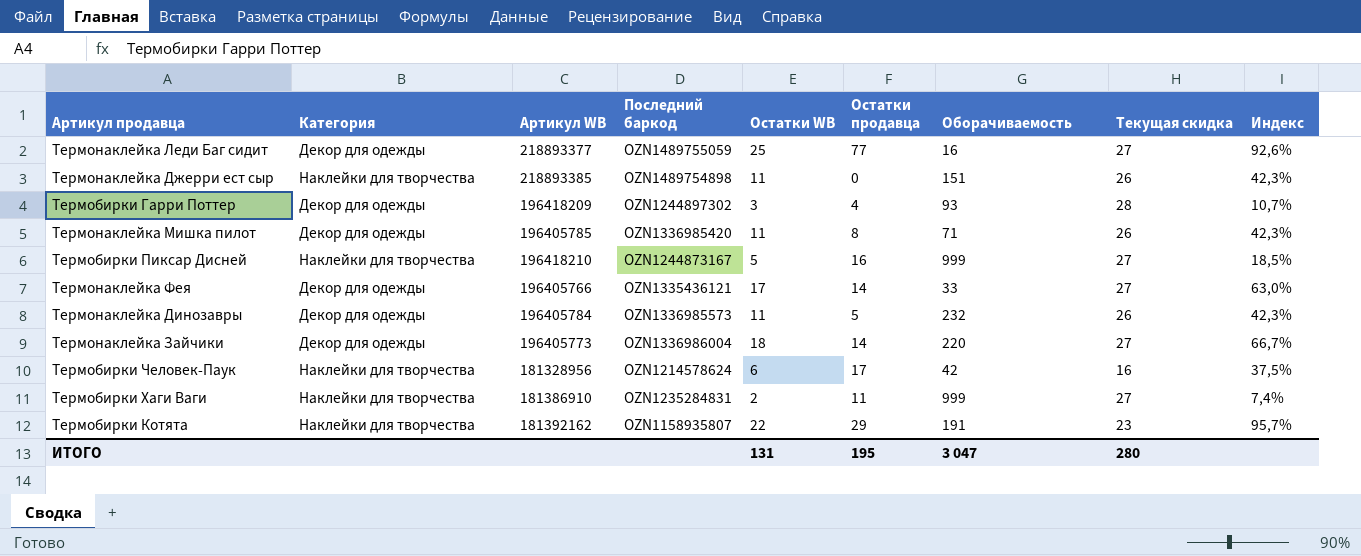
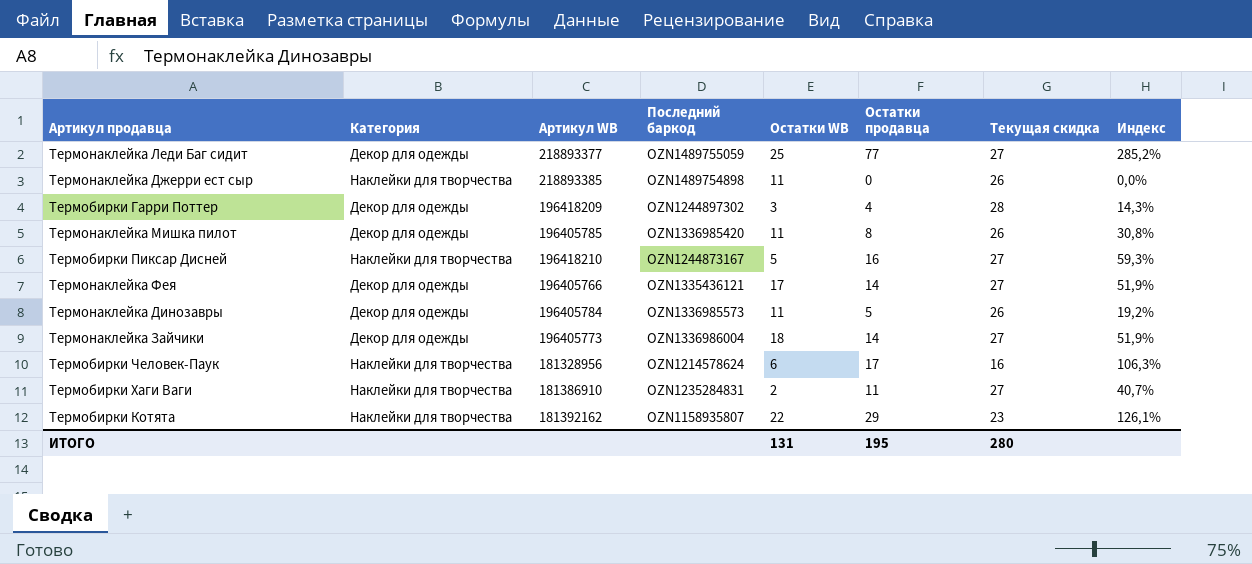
column Оборачиваемость | position: 7 -> none
column Индекс | formula: [Остатки WB] / [Текущая скидка] -> [Остатки продавца] / [Текущая скидка]

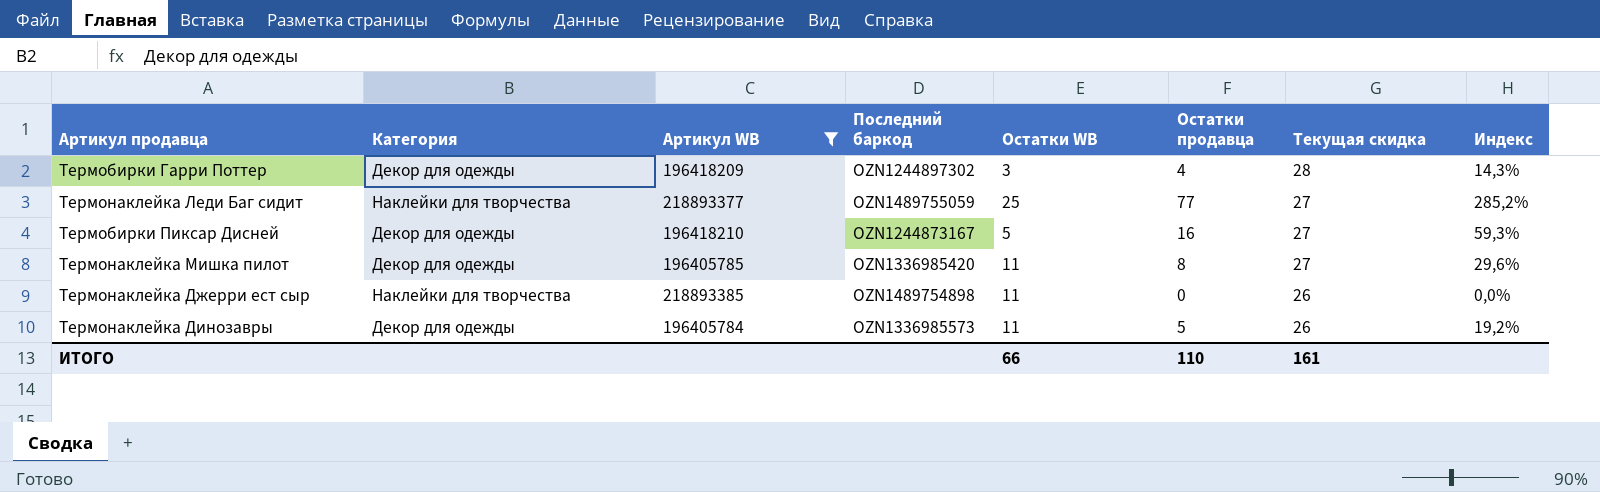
filter: none -> Артикул WB >= 196405784
row order: none -> Текущая скидка descending
Термонаклейка Леди Баг сидит | Категория: Декор для одежды -> Наклейки для творчества
Термобирки Пиксар Дисней | Категория: Наклейки для творчества -> Декор для одежды
Термонаклейка Мишка пилот | Текущая скидка: 26 -> 27
Термонаклейка Мишка пилот | Индекс: 30,8% -> 29,6%
ИТОГО | Остатки WB: 131 -> 66
ИТОГО | Остатки продавца: 195 -> 110
ИТОГО | Текущая скидка: 280 -> 161

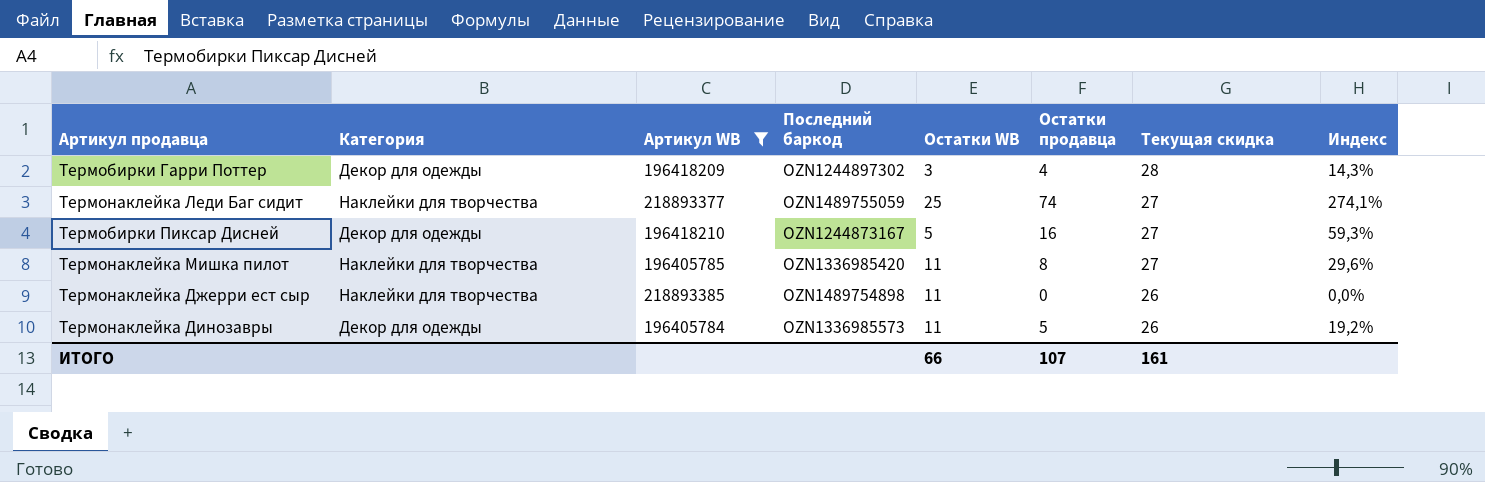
Термонаклейка Леди Баг сидит | Остатки продавца: 77 -> 74
Термонаклейка Леди Баг сидит | Индекс: 285,2% -> 274,1%
Термонаклейка Мишка пилот | Категория: Декор для одежды -> Наклейки для творчества
ИТОГО | Остатки продавца: 110 -> 107

